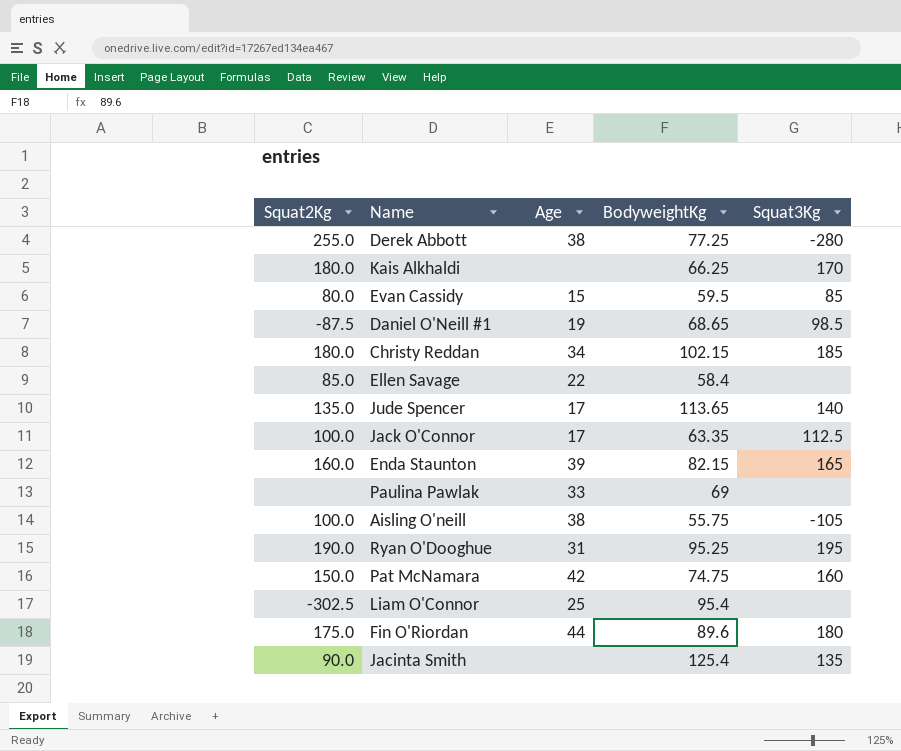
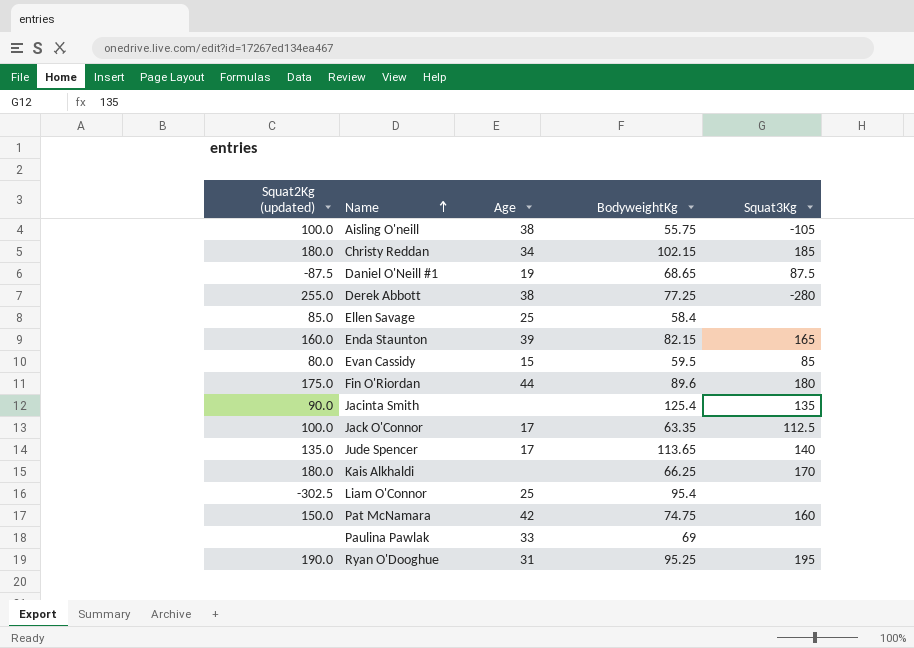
row order: none -> Name ascending
column name: Squat2Kg -> Squat2Kg (updated)
Daniel O'Neill #1 | Squat3Kg: 98.5 -> 87.5
Ellen Savage | Age: 22 -> 25

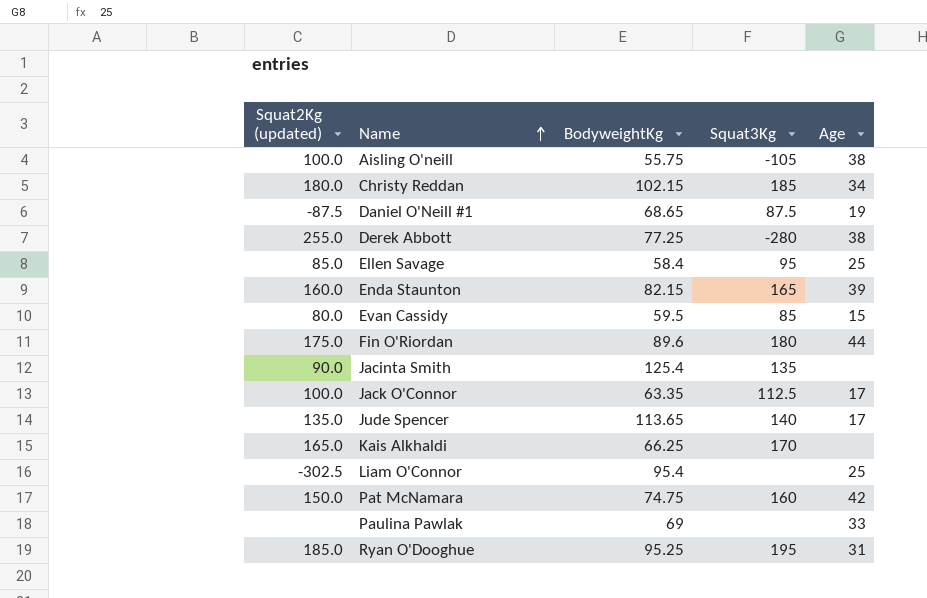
column Age | position: 3 -> 5
Ellen Savage | Squat3Kg: none -> 95
Kais Alkhaldi | Squat2Kg (updated): 180.0 -> 165.0
Ryan O'Dooghue | Squat2Kg (updated): 190.0 -> 185.0

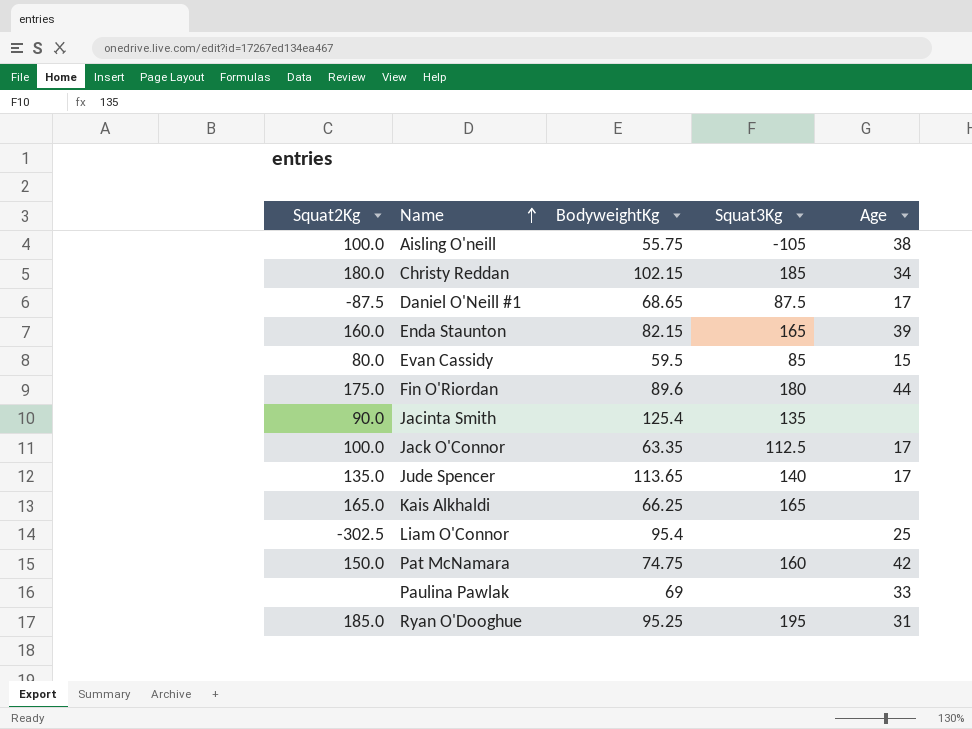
column name: Squat2Kg (updated) -> Squat2Kg
row Derek Abbott: 255.0 | 77.25 | -280 | 38 -> none
row Ellen Savage: 85.0 | 58.4 | 95 | 25 -> none
Daniel O'Neill #1 | Age: 19 -> 17
Kais Alkhaldi | Squat3Kg: 170 -> 165

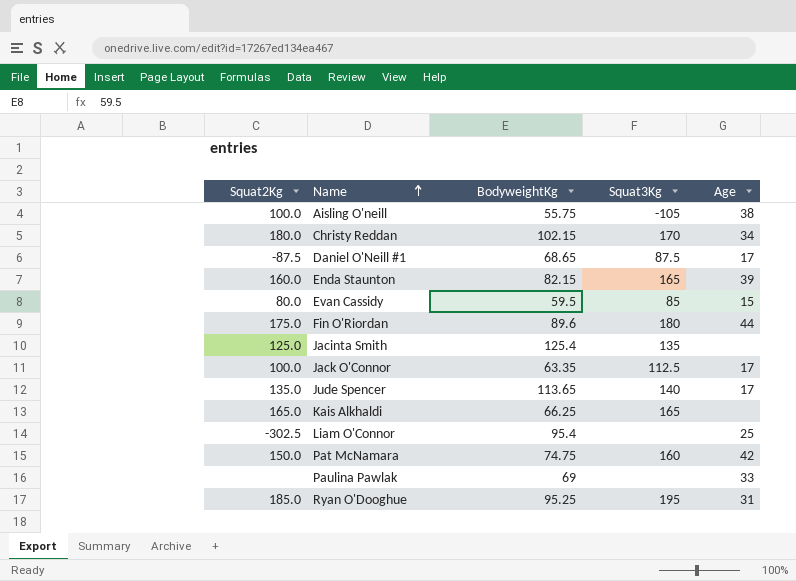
Christy Reddan | Squat3Kg: 185 -> 170
Jacinta Smith | Squat2Kg: 90.0 -> 125.0

